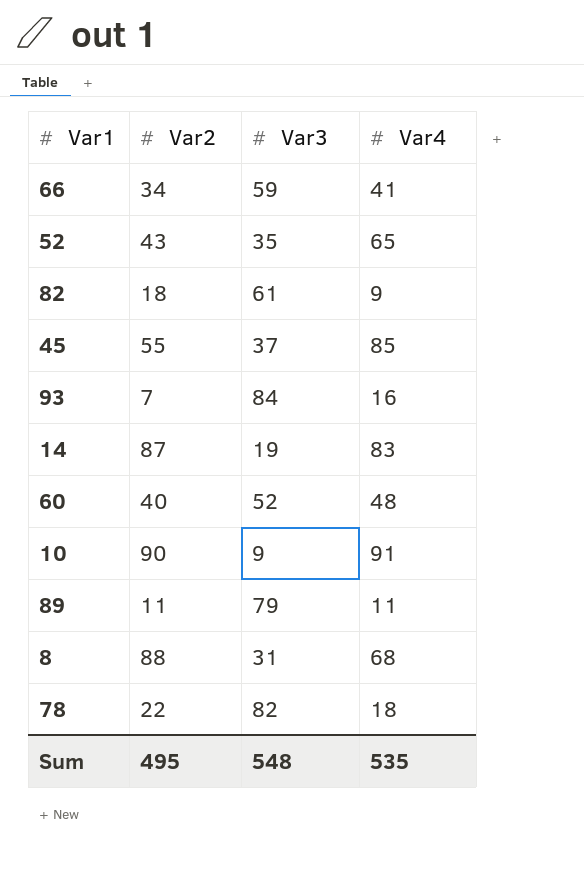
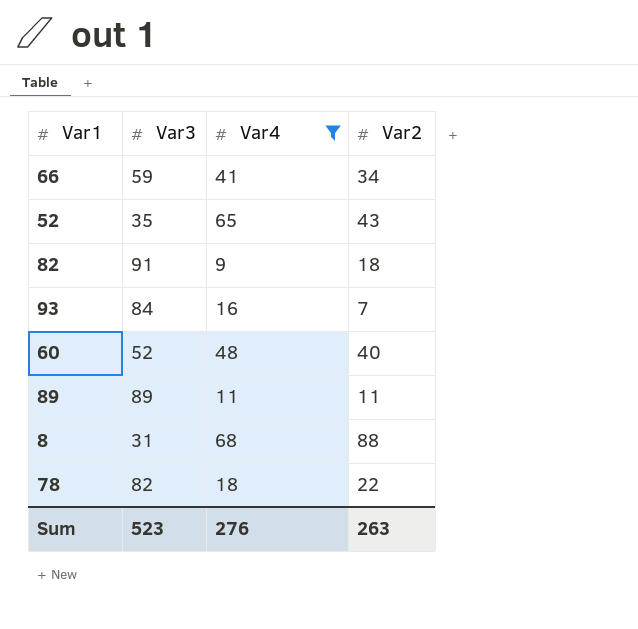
filter: none -> Var4 <= 68
column Var2 | position: 2 -> 4
82 | Var3: 61 -> 91
89 | Var3: 79 -> 89
Sum | Var3: 548 -> 523
Sum | Var4: 535 -> 276
Sum | Var2: 495 -> 263

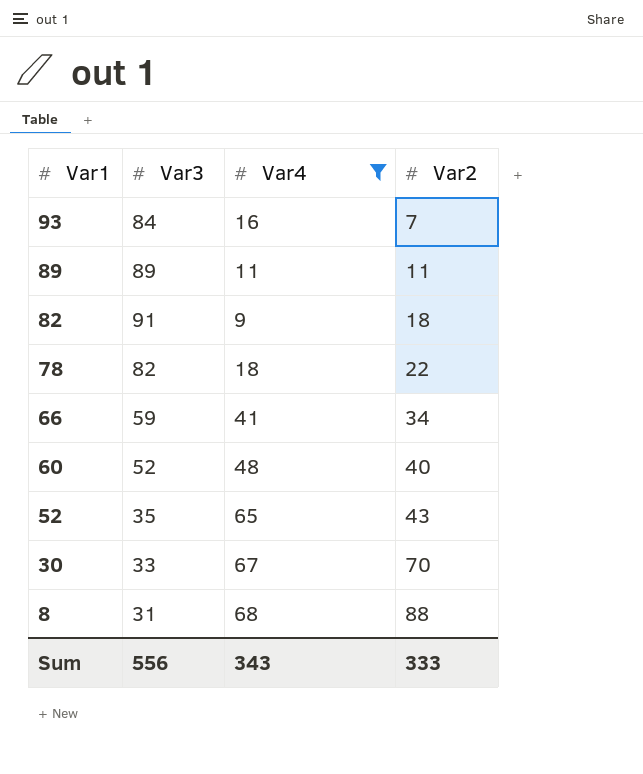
row order: none -> Var1 descending
row 30: none -> 33 | 67 | 70
Sum | Var3: 523 -> 556
Sum | Var4: 276 -> 343
Sum | Var2: 263 -> 333

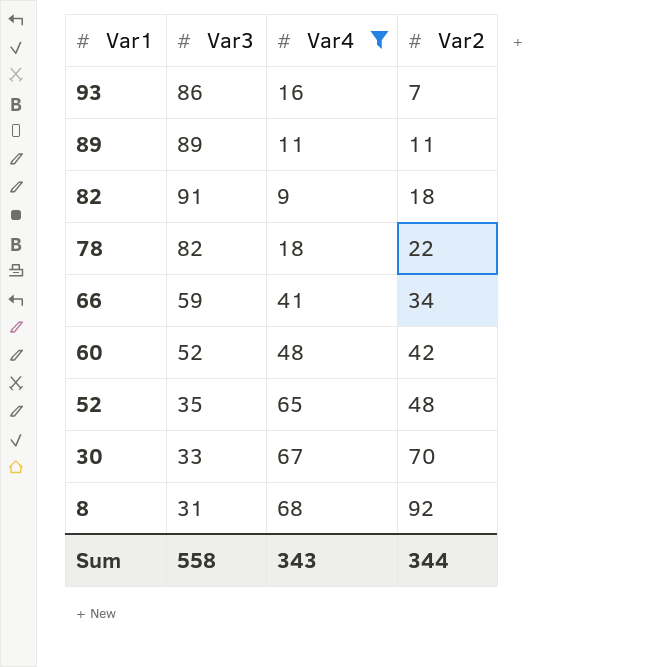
93 | Var3: 84 -> 86
60 | Var2: 40 -> 42
52 | Var2: 43 -> 48
8 | Var2: 88 -> 92
Sum | Var3: 556 -> 558
Sum | Var2: 333 -> 344

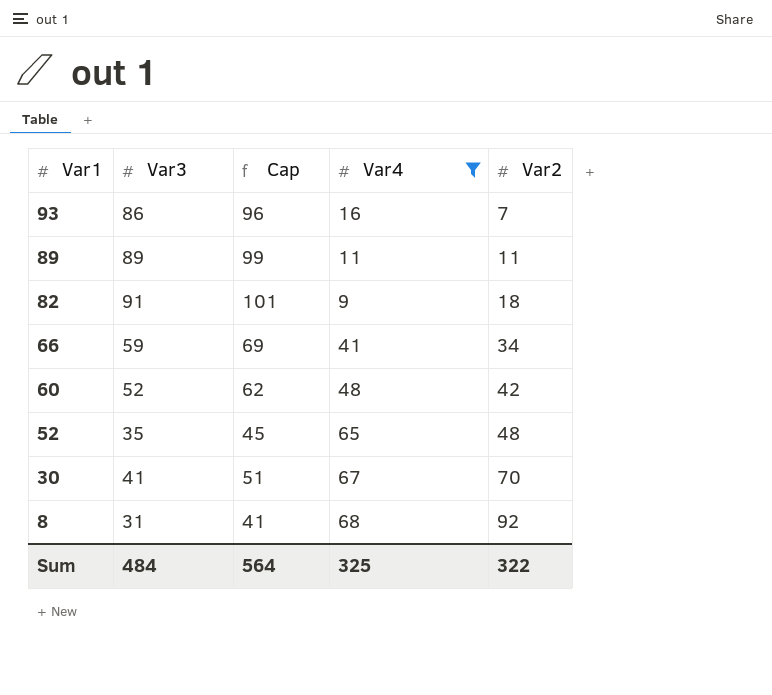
column Cap | formula: none -> [Var3] + 10
row 78: 82 | 18 | 22 -> none
30 | Var3: 33 -> 41
Sum | Var3: 558 -> 484
Sum | Var4: 343 -> 325
Sum | Var2: 344 -> 322

